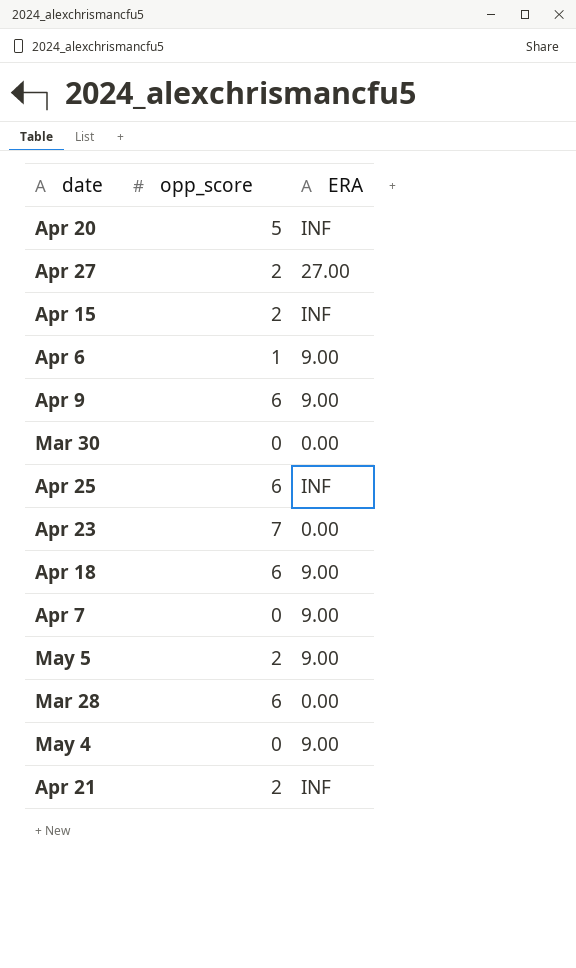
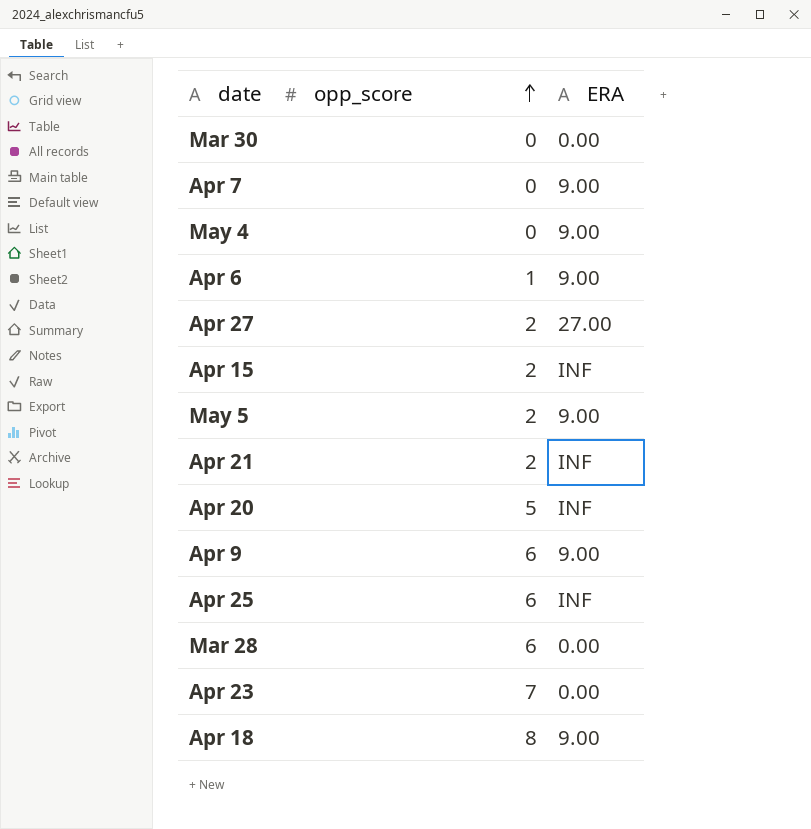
row order: none -> opp_score ascending
Apr 18 | opp_score: 6 -> 8

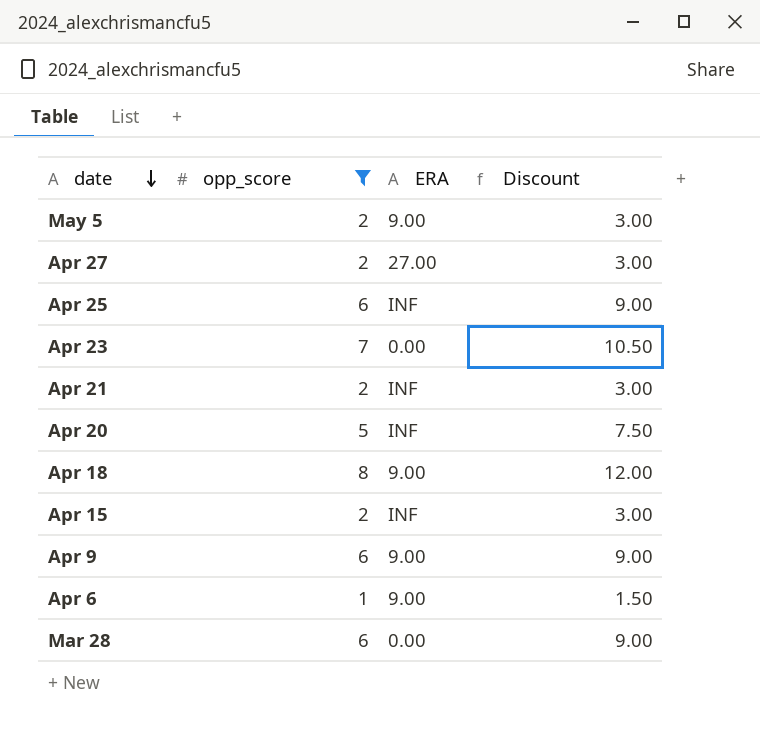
filter: none -> opp_score != 0
row order: opp_score ascending -> date descending
column Discount | formula: none -> [opp_score] * 1.5

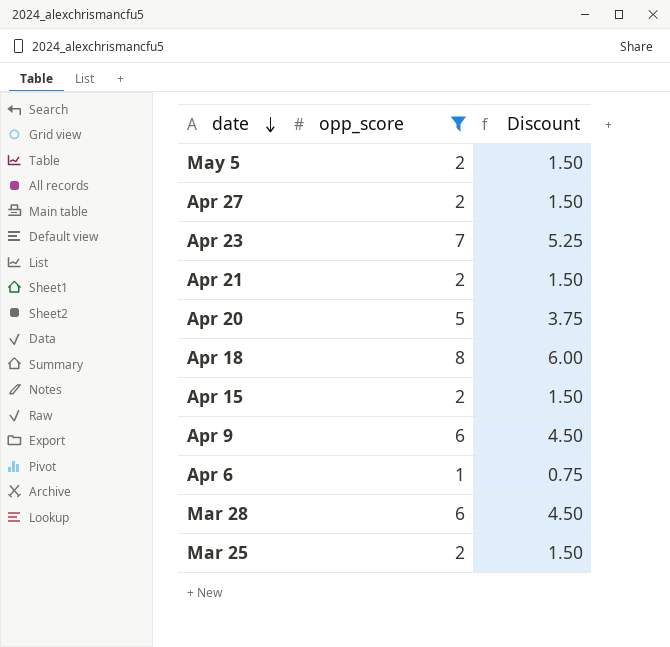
column ERA | position: 3 -> none
column Discount | formula: [opp_score] * 1.5 -> [opp_score] * 0.75
row Apr 25: 6 | INF | 9.00 -> none
row Mar 25: none -> 2 | 1.50

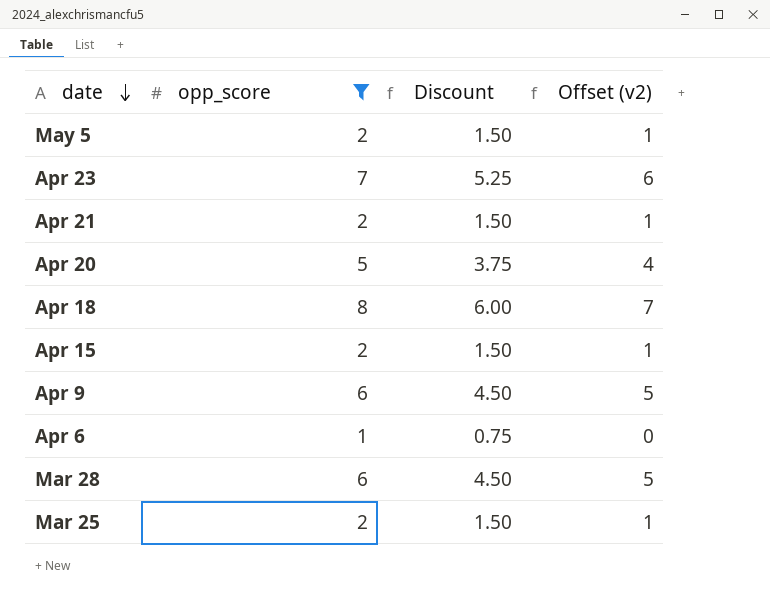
column Offset (v2) | formula: none -> [opp_score] - 1
row Apr 27: 2 | 1.50 -> none

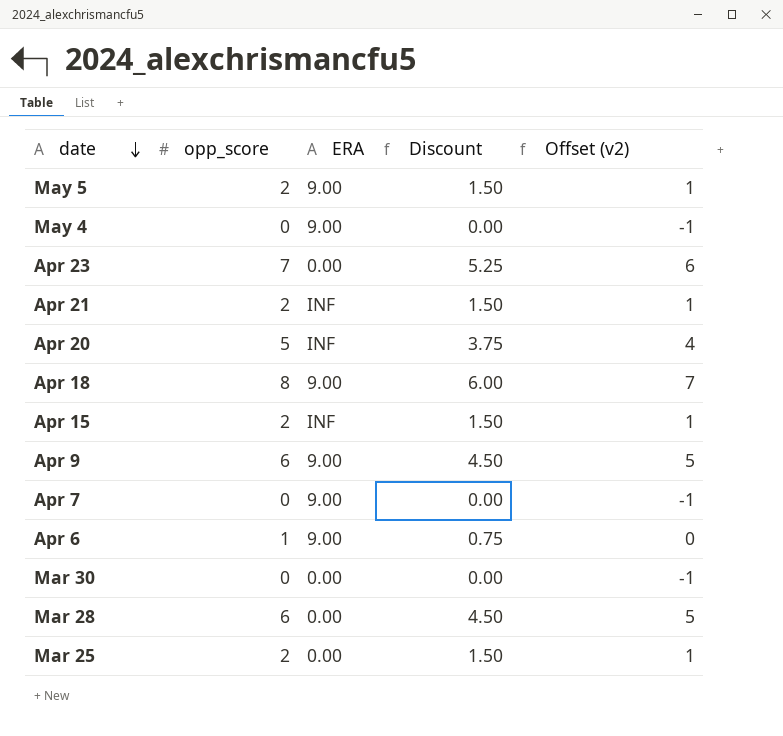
filter: opp_score != 0 -> none
column ERA | position: none -> 3

